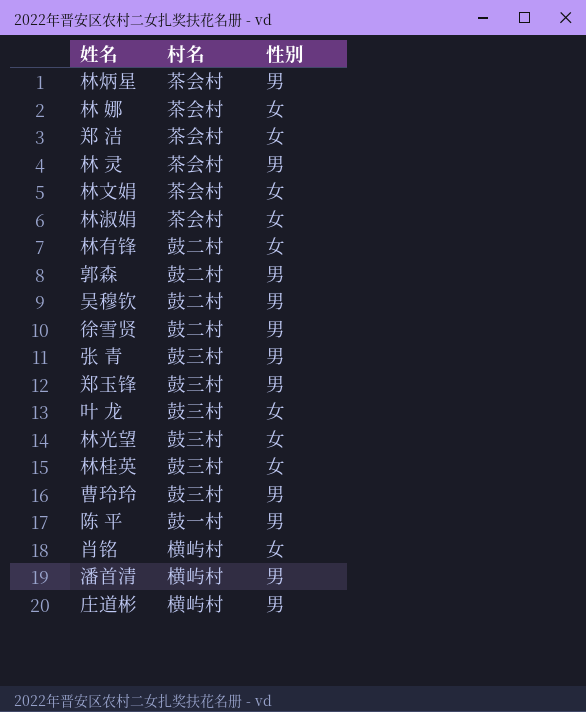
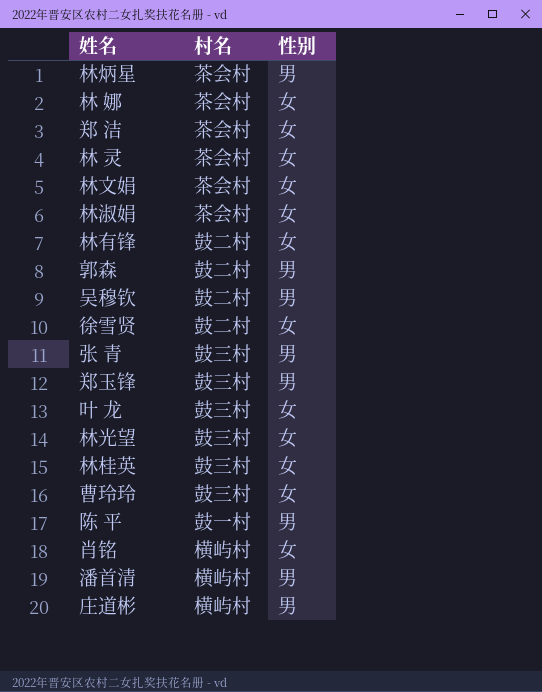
林 灵 | 性别: 男 -> 女
徐雪贤 | 性别: 男 -> 女
曹玲玲 | 性别: 男 -> 女

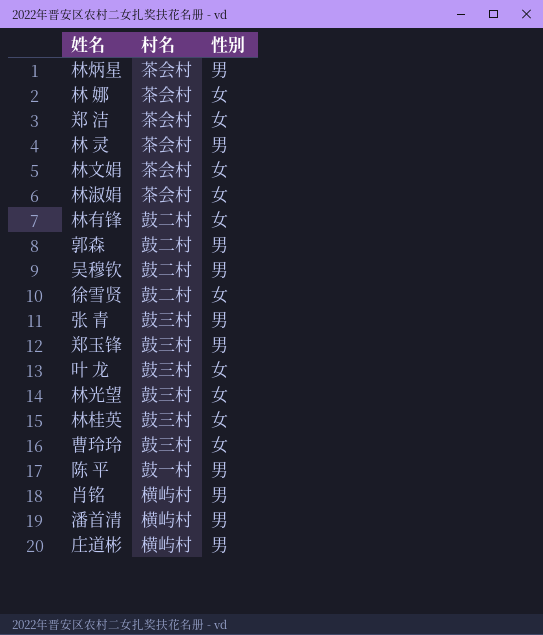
林 灵 | 性别: 女 -> 男
肖铭 | 性别: 女 -> 男

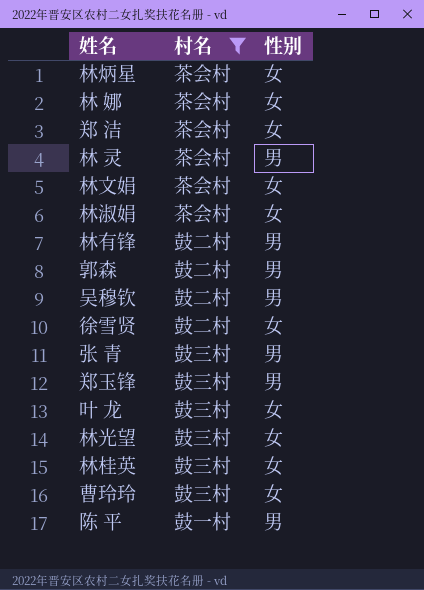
filter: none -> 村名 != 横屿村
林炳星 | 性别: 男 -> 女
林有锋 | 性别: 女 -> 男

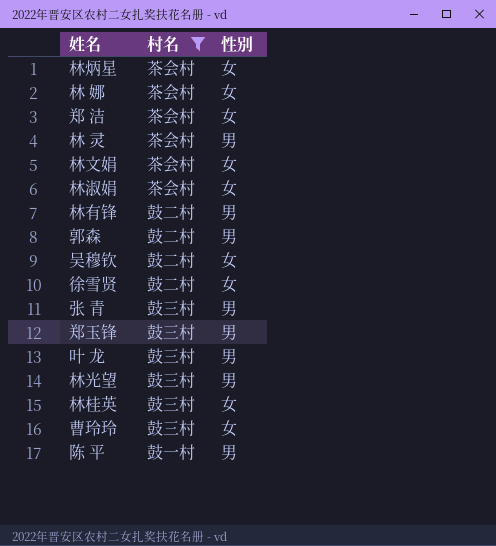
吴穆钦 | 性别: 男 -> 女
叶 龙 | 性别: 女 -> 男
林光望 | 性别: 女 -> 男

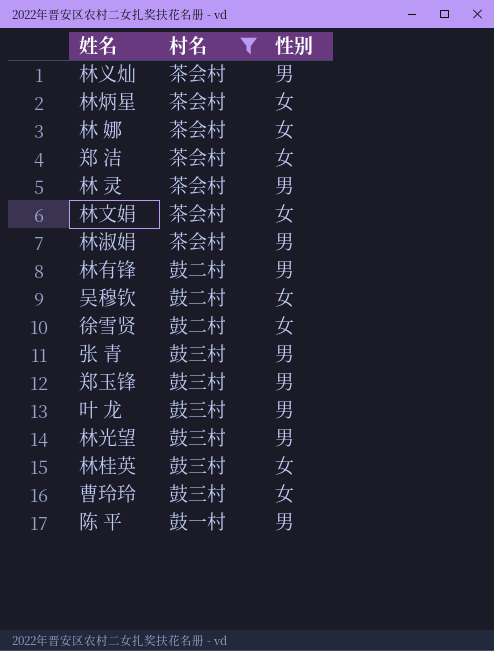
row 郭森: 鼓二村 | 男 -> none
row 林义灿: none -> 茶会村 | 男
林淑娟 | 性别: 女 -> 男

